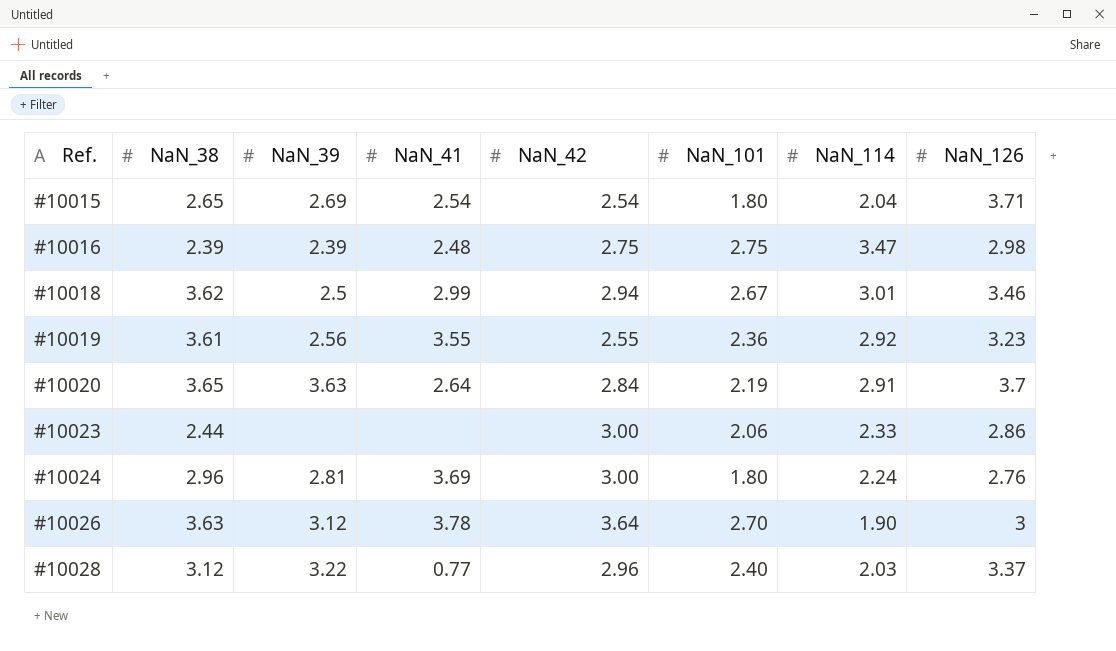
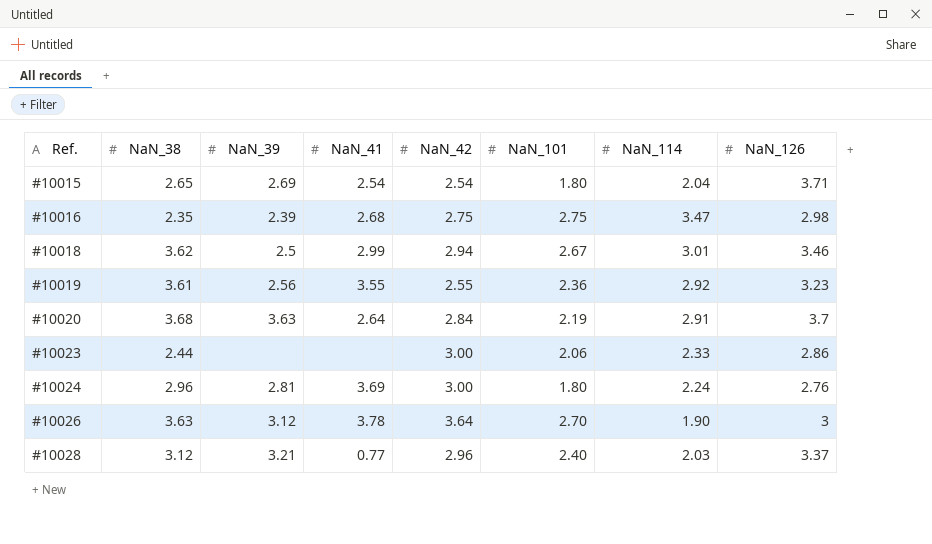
#10016 | NaN_38: 2.39 -> 2.35
#10016 | NaN_41: 2.48 -> 2.68
#10020 | NaN_38: 3.65 -> 3.68
#10028 | NaN_39: 3.22 -> 3.21

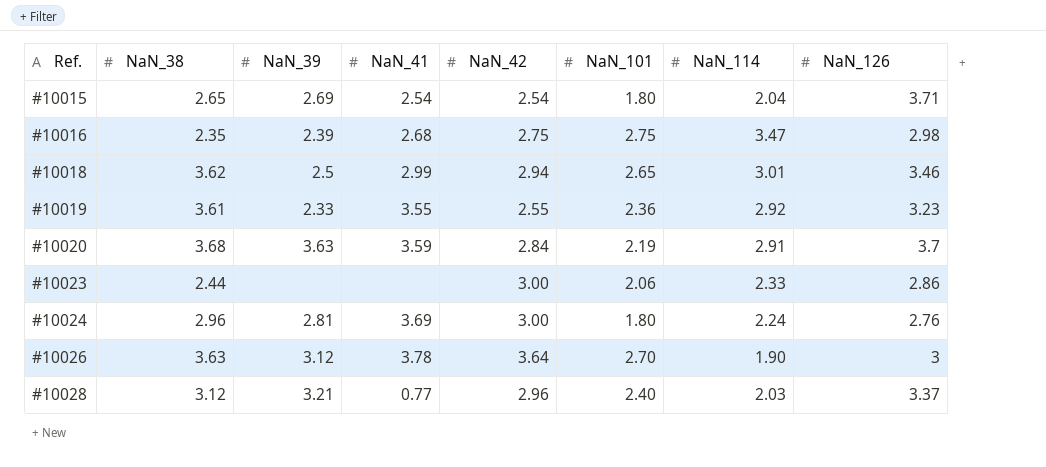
#10018 | NaN_101: 2.67 -> 2.65
#10019 | NaN_39: 2.56 -> 2.33
#10020 | NaN_41: 2.64 -> 3.59

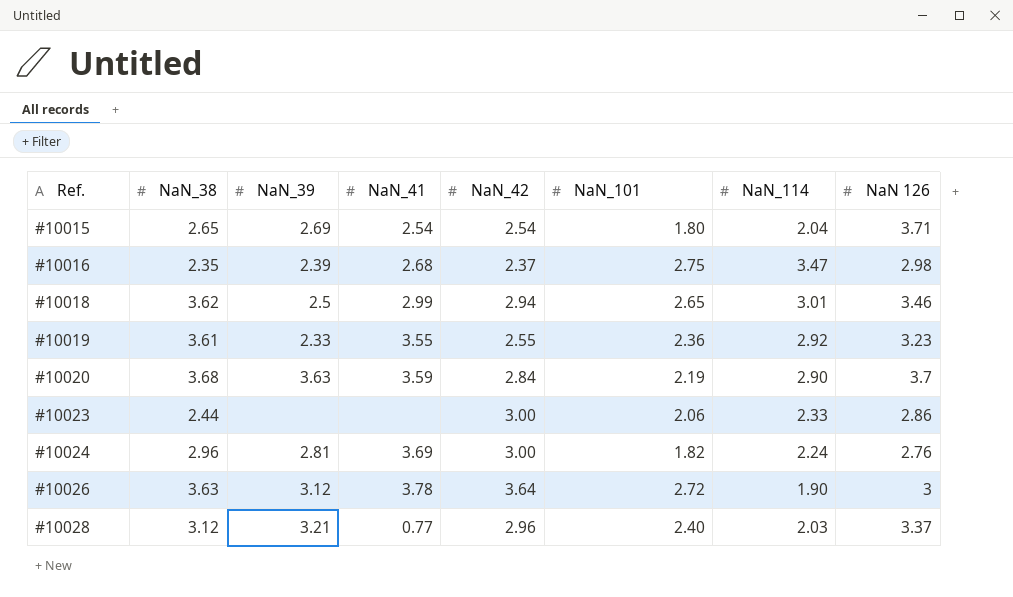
column name: NaN_126 -> NaN 126
#10016 | NaN_42: 2.75 -> 2.37
#10020 | NaN_114: 2.91 -> 2.90
#10024 | NaN_101: 1.80 -> 1.82
#10026 | NaN_101: 2.70 -> 2.72

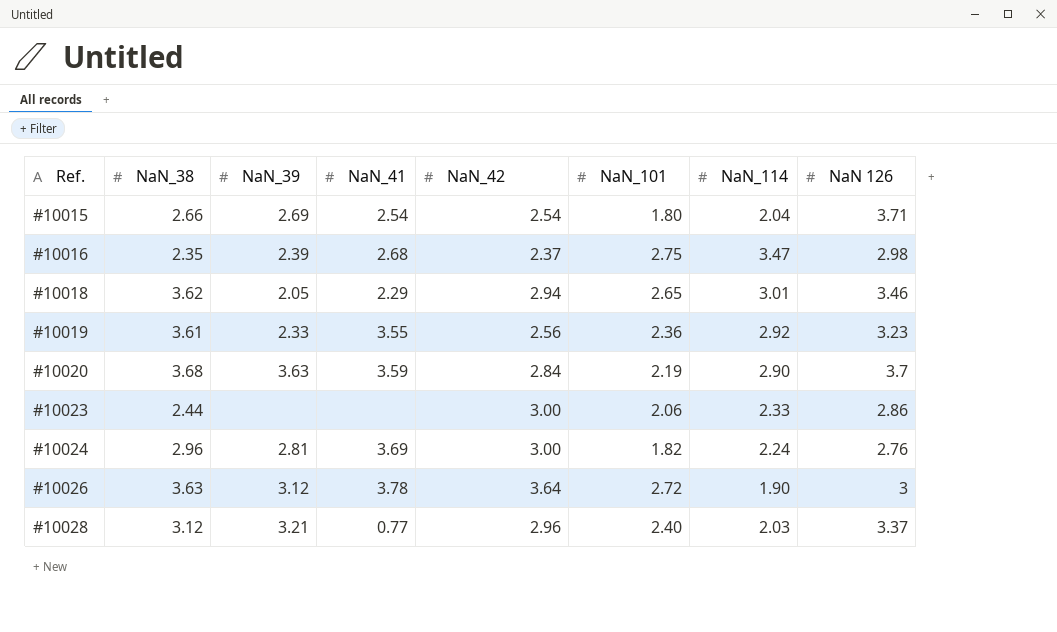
#10015 | NaN_38: 2.65 -> 2.66
#10018 | NaN_39: 2.5 -> 2.05
#10018 | NaN_41: 2.99 -> 2.29
#10019 | NaN_42: 2.55 -> 2.56

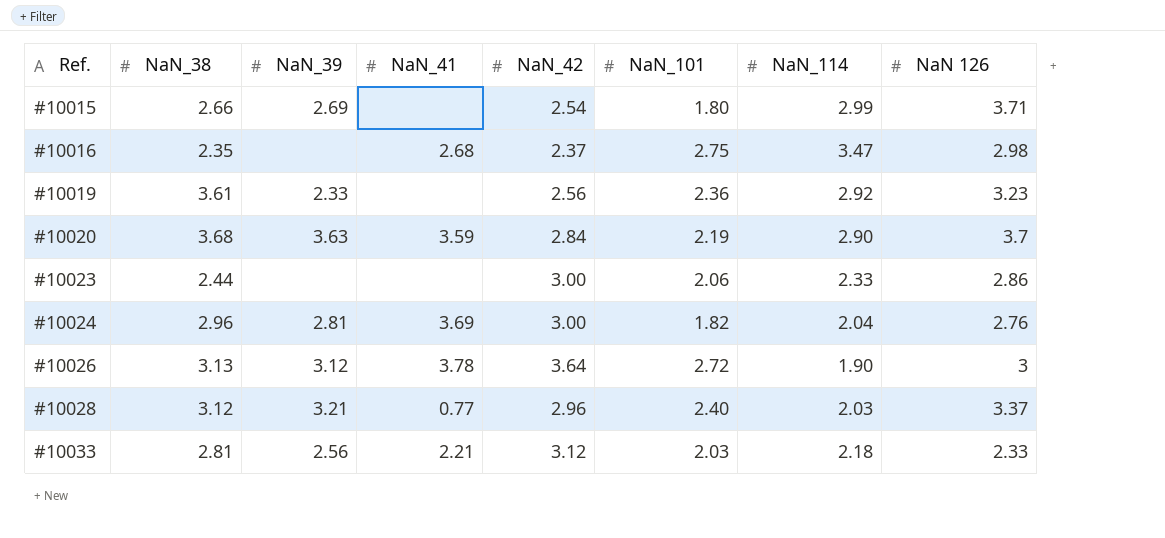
row #10018: 3.62 | 2.05 | 2.29 | 2.94 | 2.65 | 3.01 | 3.46 -> none
#10015 | NaN_41: 2.54 -> none
#10015 | NaN_114: 2.04 -> 2.99
#10016 | NaN_39: 2.39 -> none
#10019 | NaN_41: 3.55 -> none
#10024 | NaN_114: 2.24 -> 2.04
#10026 | NaN_38: 3.63 -> 3.13
row #10033: none -> 2.81 | 2.56 | 2.21 | 3.12 | 2.03 | 2.18 | 2.33

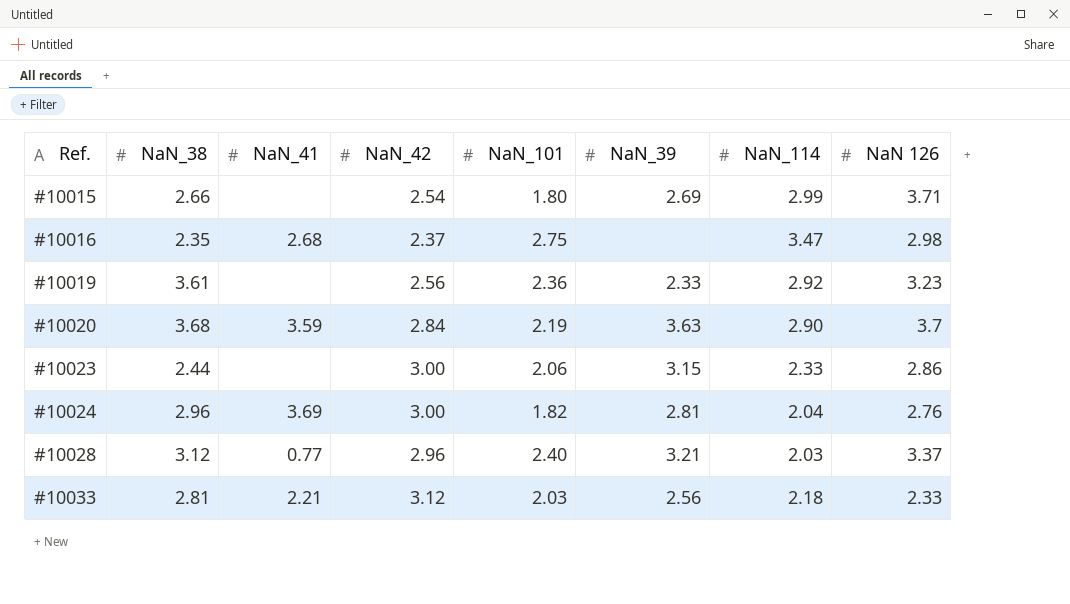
column NaN_39 | position: 3 -> 6
row #10026: 3.13 | 3.12 | 3.78 | 3.64 | 2.72 | 1.90 | 3 -> none
#10023 | NaN_39: none -> 3.15

